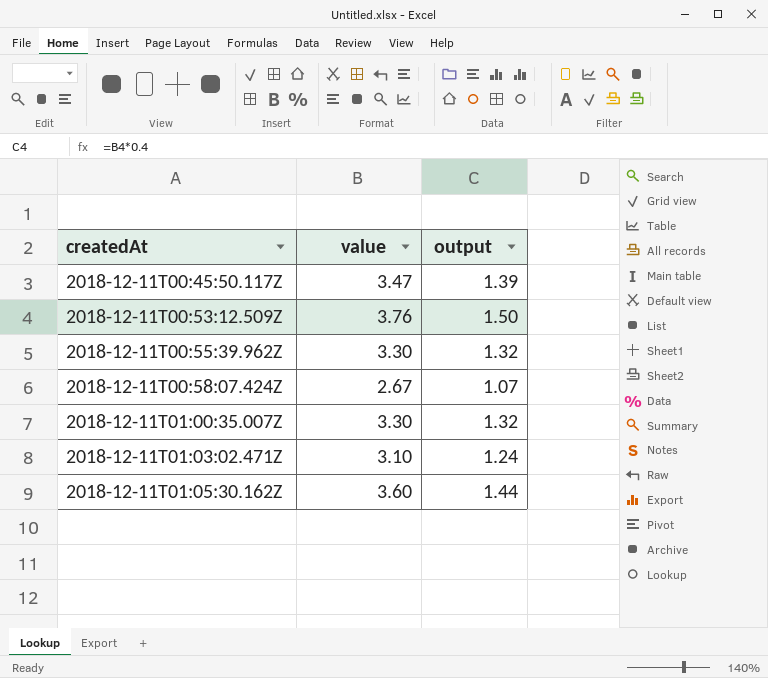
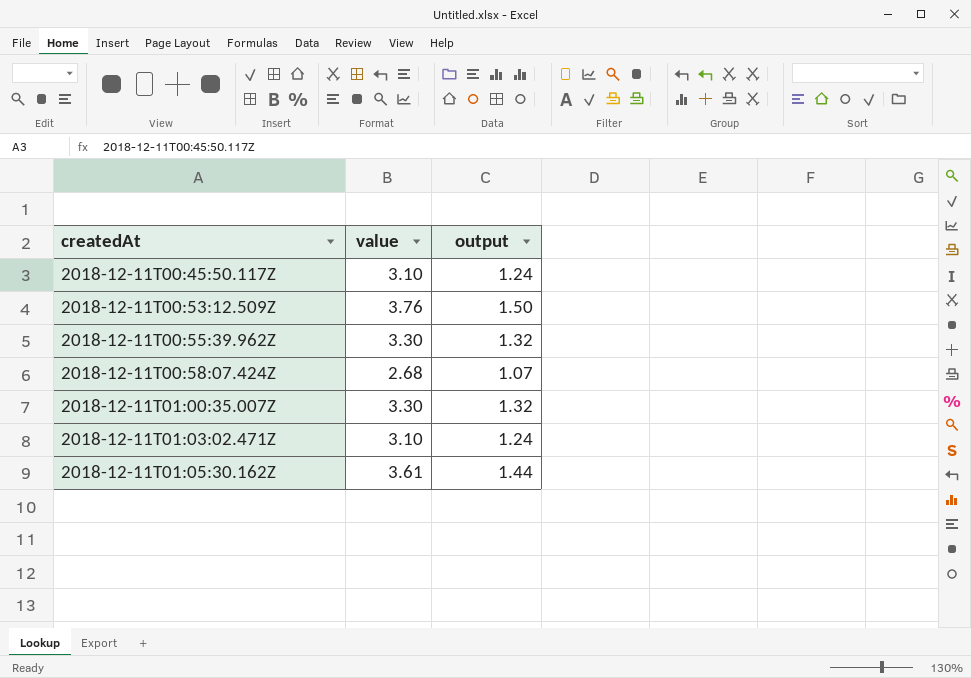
2018-12-11T00:45:50.117Z | value: 3.47 -> 3.10
2018-12-11T00:45:50.117Z | output: 1.39 -> 1.24
2018-12-11T00:58:07.424Z | value: 2.67 -> 2.68
2018-12-11T01:05:30.162Z | value: 3.60 -> 3.61

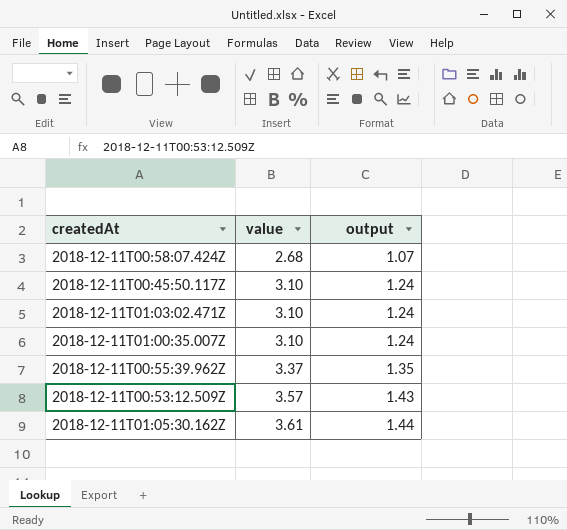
row order: createdAt ascending -> value ascending
2018-12-11T01:00:35.007Z | value: 3.30 -> 3.10
2018-12-11T01:00:35.007Z | output: 1.32 -> 1.24
2018-12-11T00:55:39.962Z | value: 3.30 -> 3.37
2018-12-11T00:55:39.962Z | output: 1.32 -> 1.35
2018-12-11T00:53:12.509Z | value: 3.76 -> 3.57
2018-12-11T00:53:12.509Z | output: 1.50 -> 1.43

